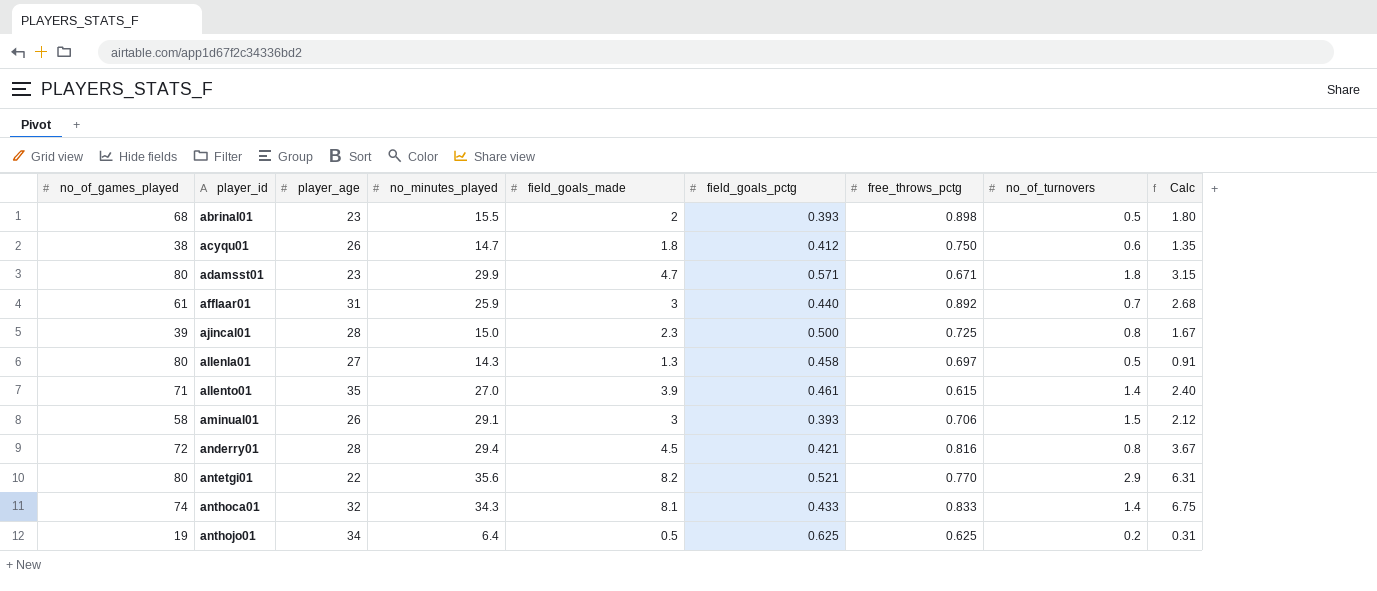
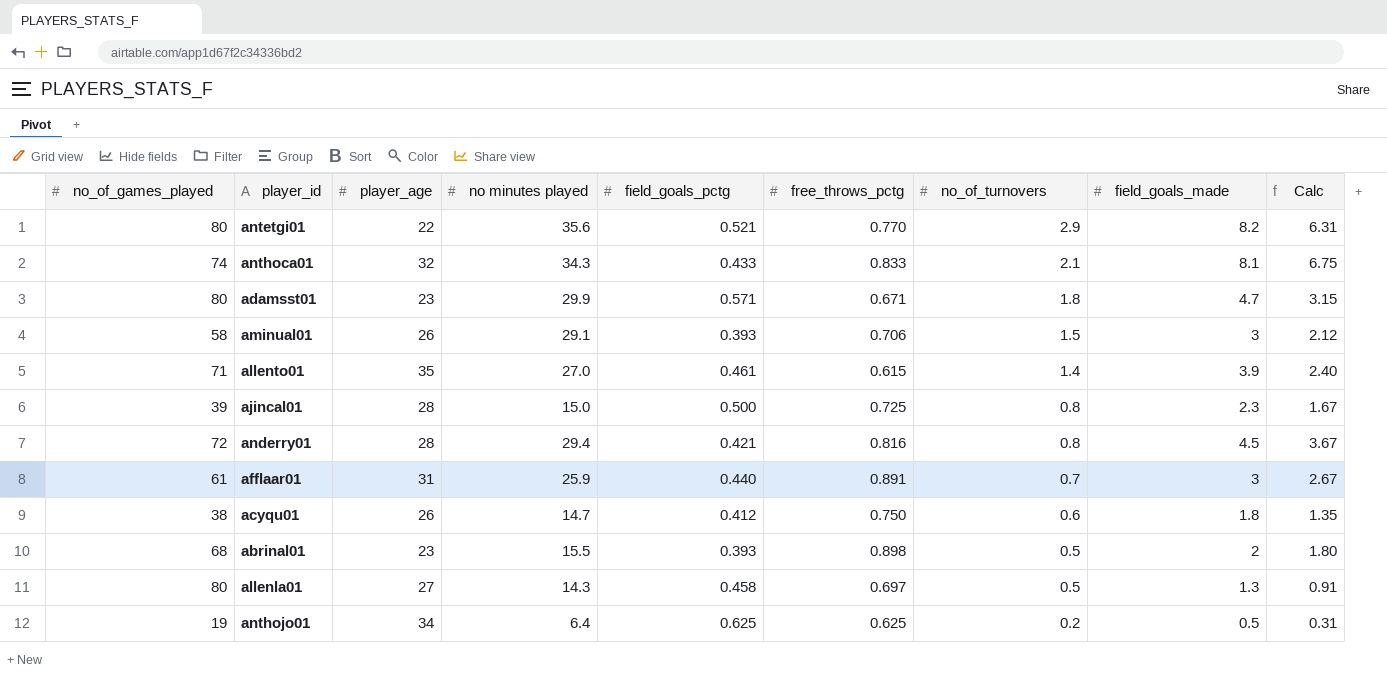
row order: player_id ascending -> no_of_turnovers descending
column name: no_minutes_played -> no minutes played
column field_goals_made | position: 5 -> 8
anthoca01 | no_of_turnovers: 1.4 -> 2.1
afflaar01 | free_throws_pctg: 0.892 -> 0.891
afflaar01 | Calc: 2.68 -> 2.67

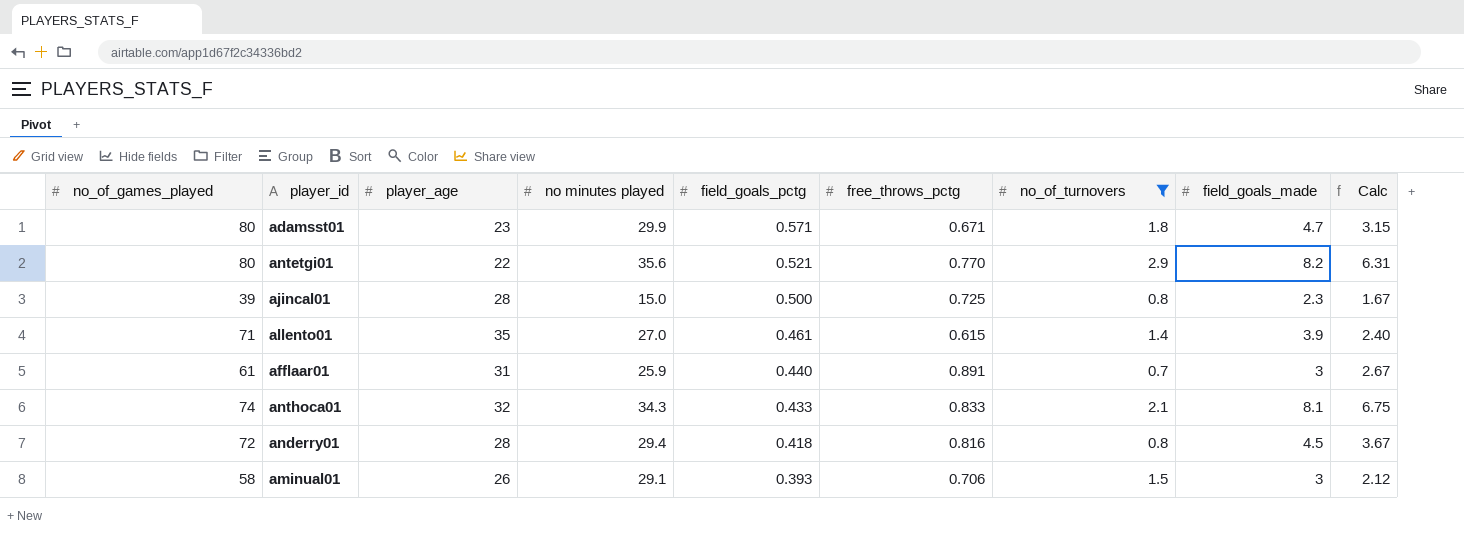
filter: none -> no_of_turnovers >= 0.7
row order: no_of_turnovers descending -> field_goals_pctg descending
anderry01 | field_goals_pctg: 0.421 -> 0.418

